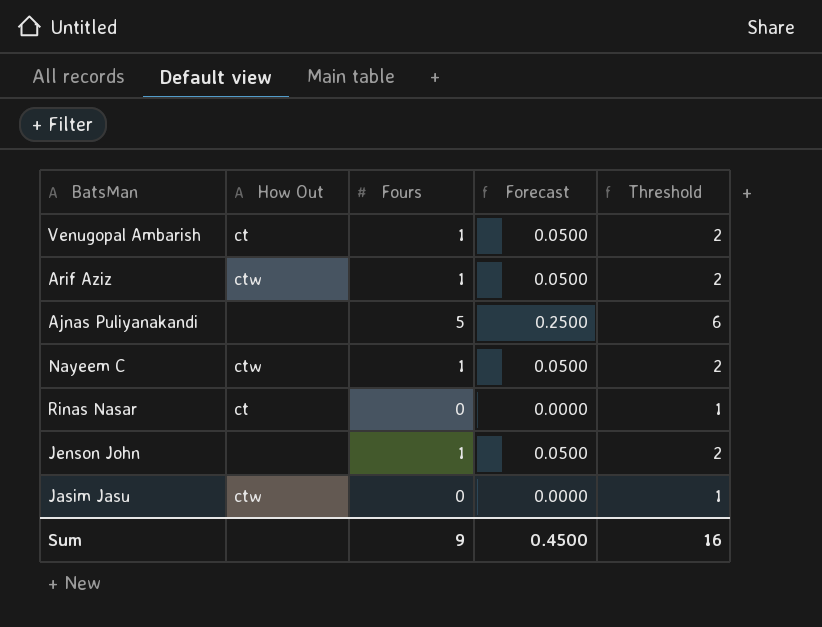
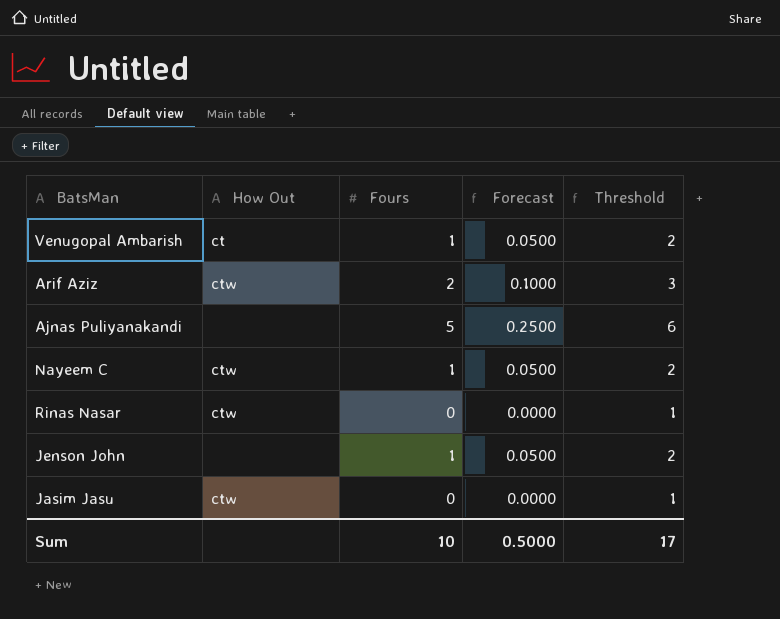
Arif Aziz | Fours: 1 -> 2
Arif Aziz | Forecast: 0.0500 -> 0.1000
Arif Aziz | Threshold: 2 -> 3
Rinas Nasar | How Out: ct -> ctw
Sum | Fours: 9 -> 10
Sum | Forecast: 0.4500 -> 0.5000
Sum | Threshold: 16 -> 17

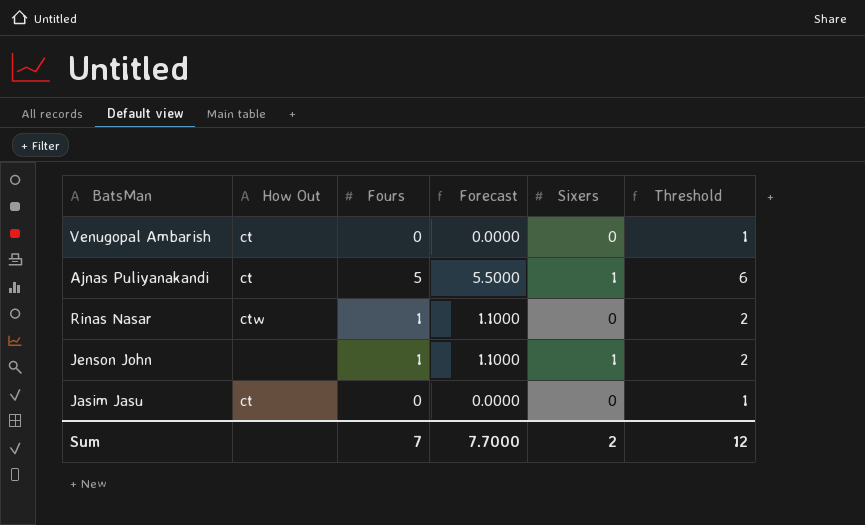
column Forecast | formula: [Fours] * 0.05 -> [Fours] * 1.1
column Sixers | position: none -> 5
row Arif Aziz: ctw | 2 | 0.1000 | 3 -> none
row Nayeem C: ctw | 1 | 0.0500 | 2 -> none
Venugopal Ambarish | Fours: 1 -> 0
Venugopal Ambarish | Threshold: 2 -> 1
Ajnas Puliyanakandi | How Out: none -> ct
Rinas Nasar | Fours: 0 -> 1
Rinas Nasar | Threshold: 1 -> 2
Jasim Jasu | How Out: ctw -> ct
Sum | Fours: 10 -> 7
Sum | Forecast: 0.5000 -> 7.7000
Sum | Threshold: 17 -> 12

